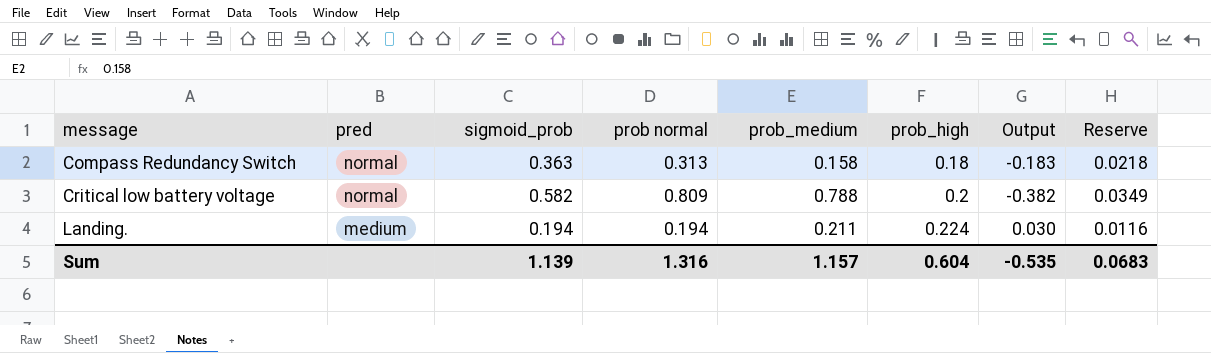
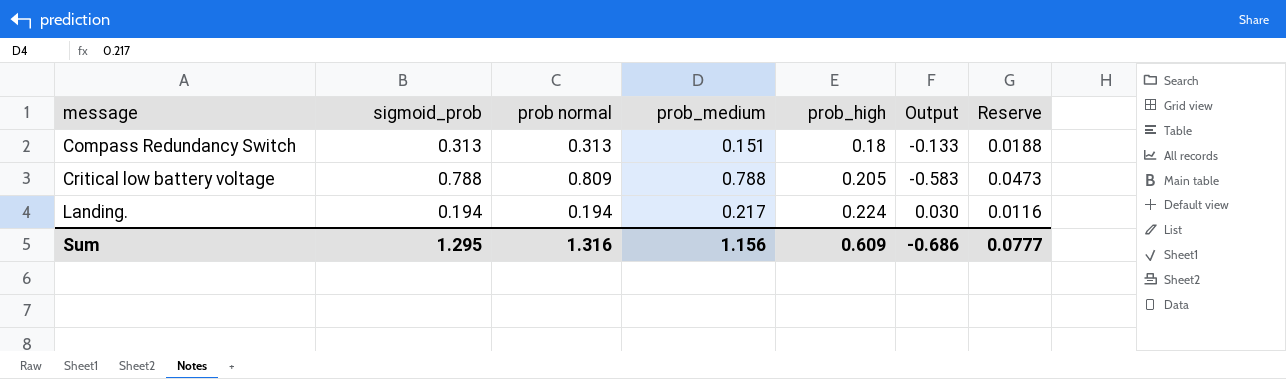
column pred | position: 2 -> none
Compass Redundancy Switch | sigmoid_prob: 0.363 -> 0.313
Compass Redundancy Switch | prob_medium: 0.158 -> 0.151
Compass Redundancy Switch | Output: -0.183 -> -0.133
Compass Redundancy Switch | Reserve: 0.0218 -> 0.0188
Critical low battery voltage | sigmoid_prob: 0.582 -> 0.788
Critical low battery voltage | prob_high: 0.2 -> 0.205
Critical low battery voltage | Output: -0.382 -> -0.583
Critical low battery voltage | Reserve: 0.0349 -> 0.0473
Landing. | prob_medium: 0.211 -> 0.217
Sum | sigmoid_prob: 1.139 -> 1.295
Sum | prob_medium: 1.157 -> 1.156
Sum | prob_high: 0.604 -> 0.609
Sum | Output: -0.535 -> -0.686
Sum | Reserve: 0.0683 -> 0.0777

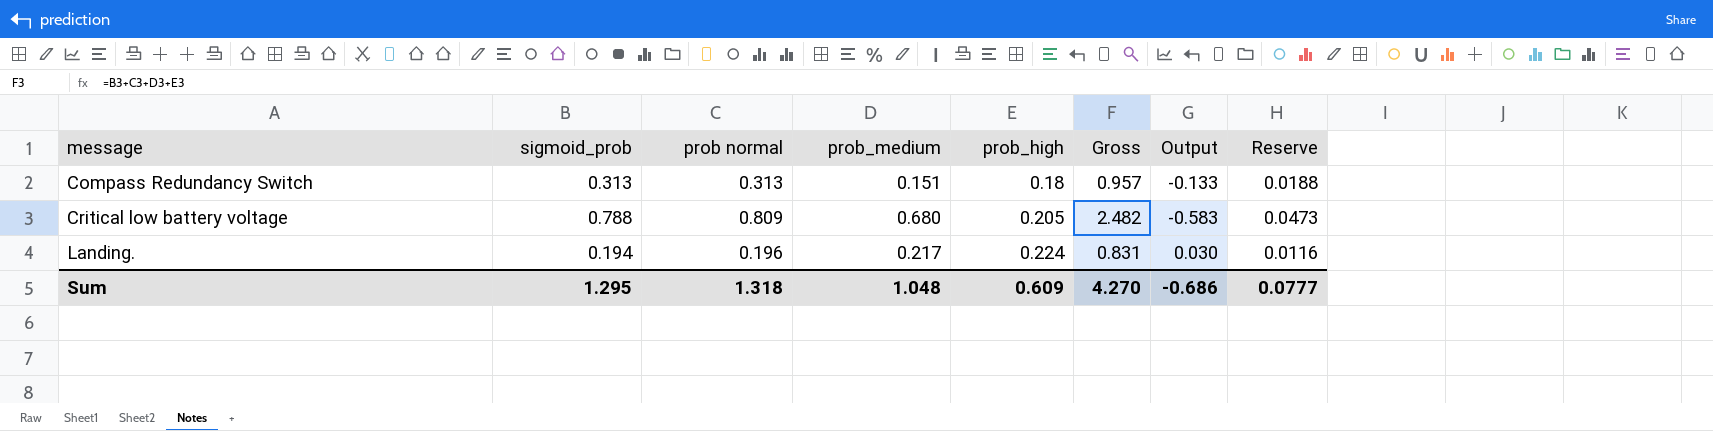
column Gross | formula: none -> [sigmoid_prob] + [prob normal] + [prob_medium] + [prob_high]
Critical low battery voltage | prob_medium: 0.788 -> 0.680
Landing. | prob normal: 0.194 -> 0.196
Sum | prob normal: 1.316 -> 1.318
Sum | prob_medium: 1.156 -> 1.048

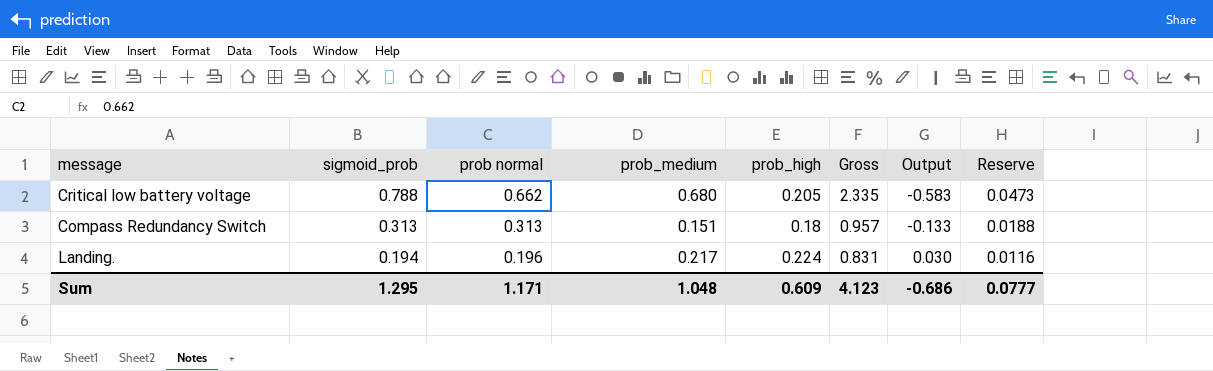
row order: message ascending -> sigmoid_prob descending
Critical low battery voltage | prob normal: 0.809 -> 0.662
Critical low battery voltage | Gross: 2.482 -> 2.335
Sum | prob normal: 1.318 -> 1.171
Sum | Gross: 4.270 -> 4.123

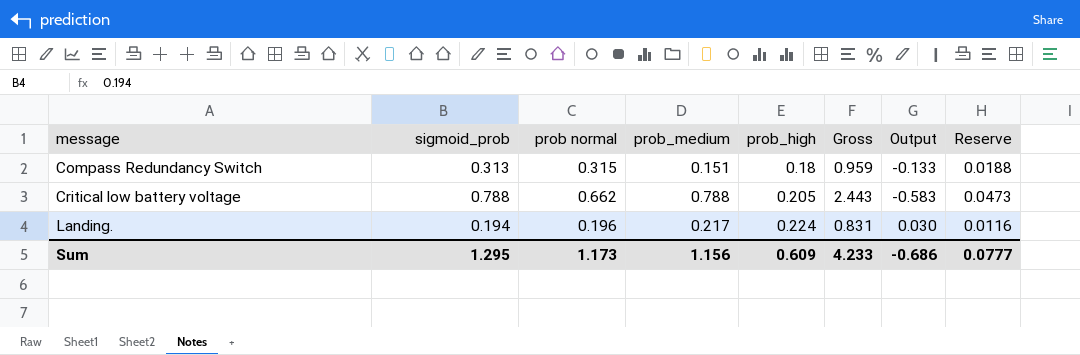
row order: sigmoid_prob descending -> message ascending
Compass Redundancy Switch | prob normal: 0.313 -> 0.315
Compass Redundancy Switch | Gross: 0.957 -> 0.959
Critical low battery voltage | prob_medium: 0.680 -> 0.788
Critical low battery voltage | Gross: 2.335 -> 2.443
Sum | prob normal: 1.171 -> 1.173
Sum | prob_medium: 1.048 -> 1.156
Sum | Gross: 4.123 -> 4.233

